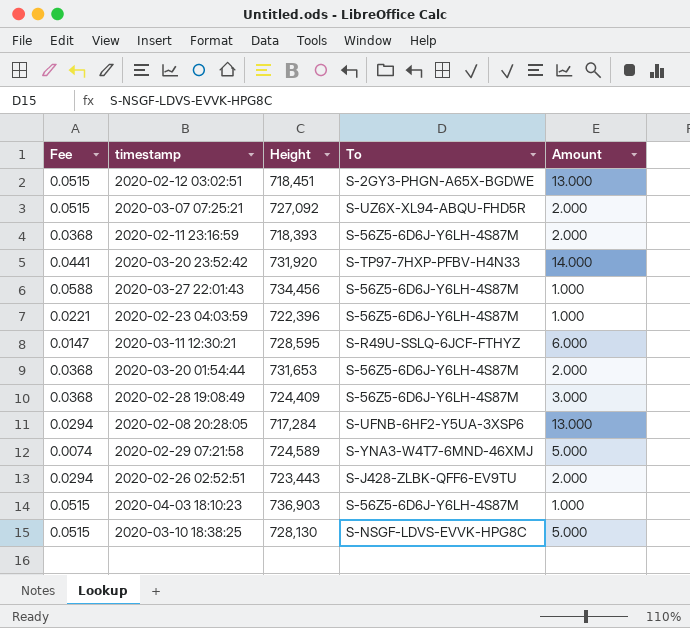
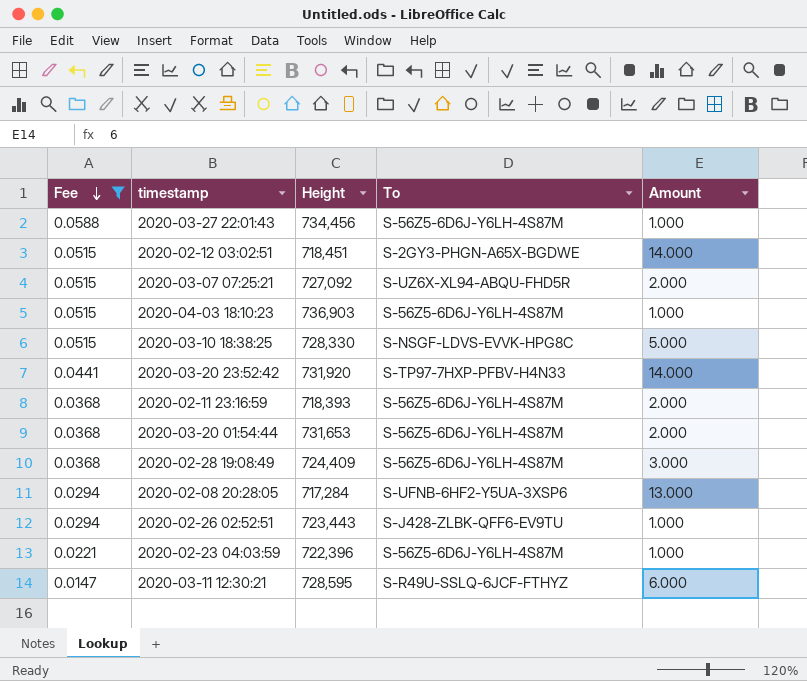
filter: none -> Fee != 0.0074
row order: none -> Fee descending
2020-02-12 03:02:51 | Amount: 13.000 -> 14.000
2020-03-10 18:38:25 | Height: 728,130 -> 728,330
2020-02-26 02:52:51 | Amount: 2.000 -> 1.000

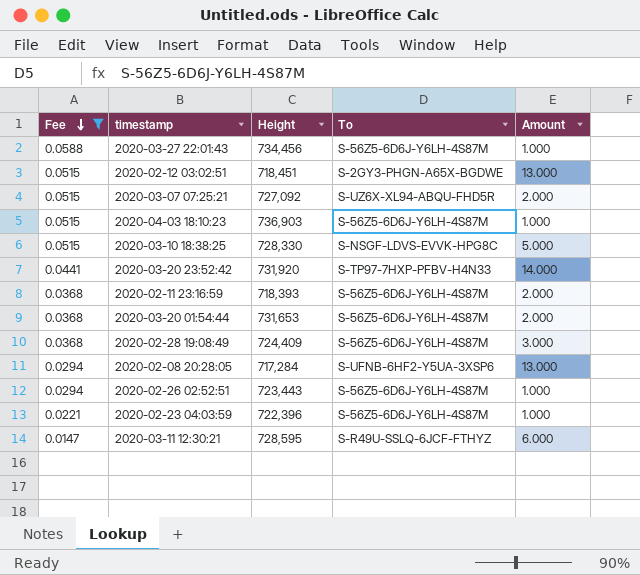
2020-02-12 03:02:51 | Amount: 14.000 -> 13.000
2020-02-26 02:52:51 | To: S-J428-ZLBK-QFF6-EV9TU -> S-56Z5-6D6J-Y6LH-4S87M

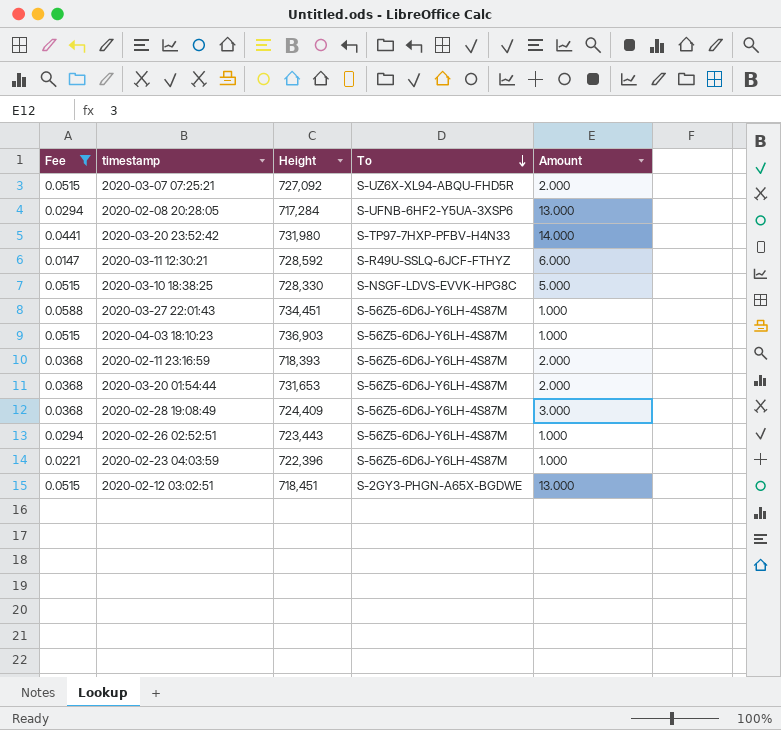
row order: Fee descending -> To descending
2020-03-20 23:52:42 | Height: 731,920 -> 731,980
2020-03-11 12:30:21 | Height: 728,595 -> 728,592
2020-03-27 22:01:43 | Height: 734,456 -> 734,451

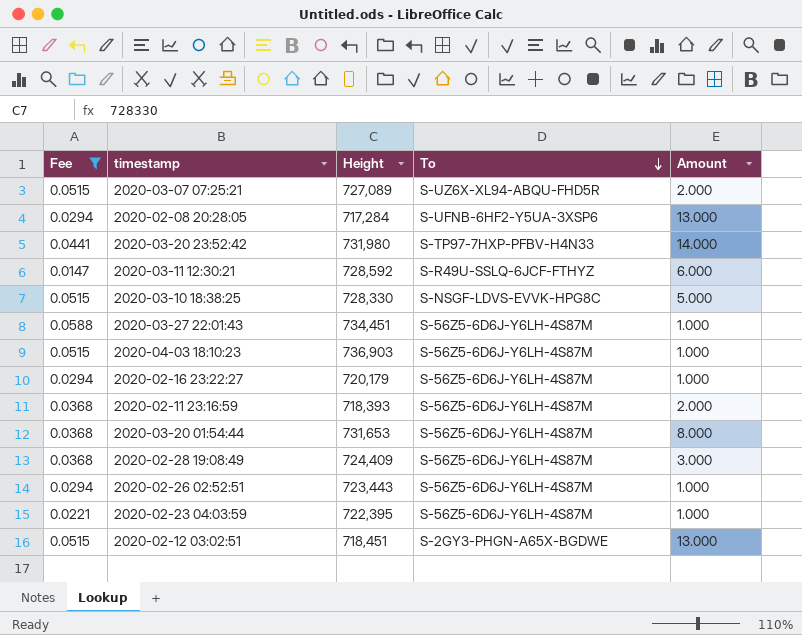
2020-03-07 07:25:21 | Height: 727,092 -> 727,089
row 2020-02-16 23:22:27: none -> 0.0294 | 720,179 | S-56Z5-6D6J-Y6LH-4S87M | 1.000
2020-03-20 01:54:44 | Amount: 2.000 -> 8.000
2020-02-23 04:03:59 | Height: 722,396 -> 722,395

